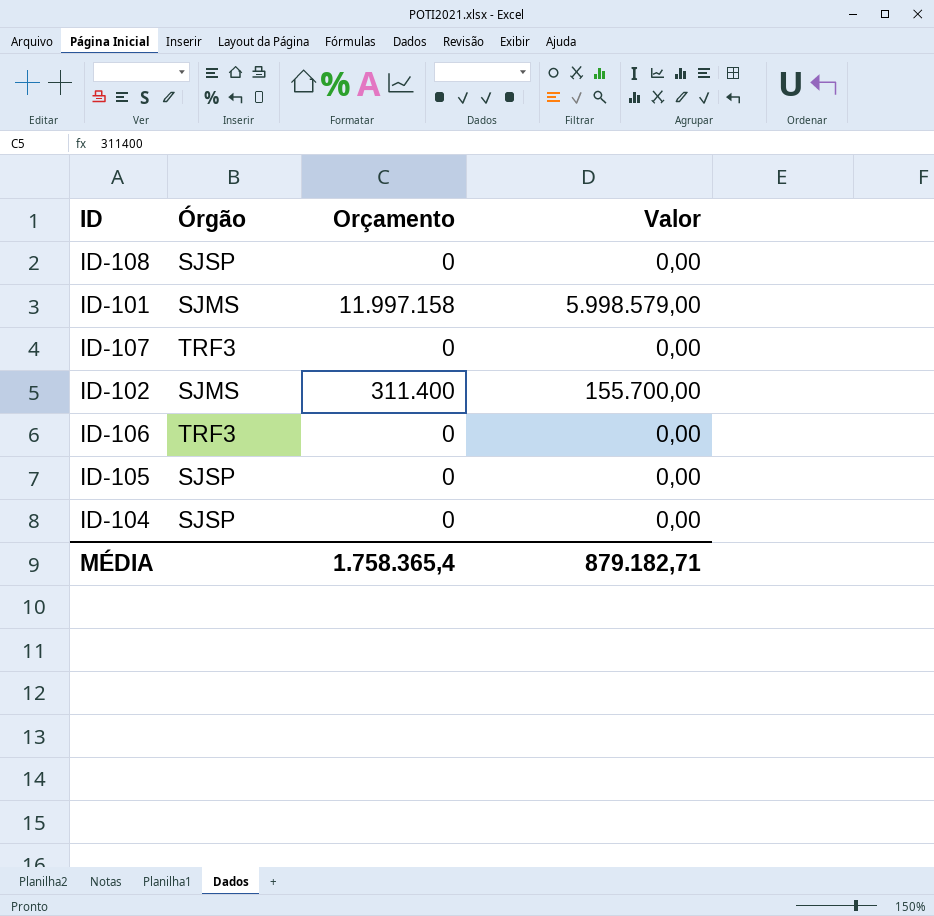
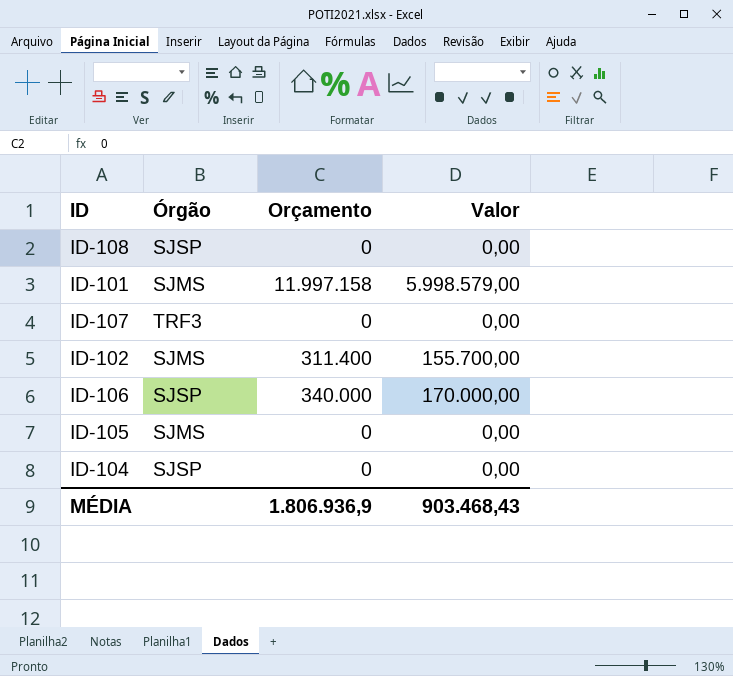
ID-106 | Órgão: TRF3 -> SJSP
ID-106 | Orçamento: 0 -> 340.000
ID-106 | Valor: 0,00 -> 170.000,00
ID-105 | Órgão: SJSP -> SJMS
MÉDIA | Orçamento: 1.758.365,4 -> 1.806.936,9
MÉDIA | Valor: 879.182,71 -> 903.468,43

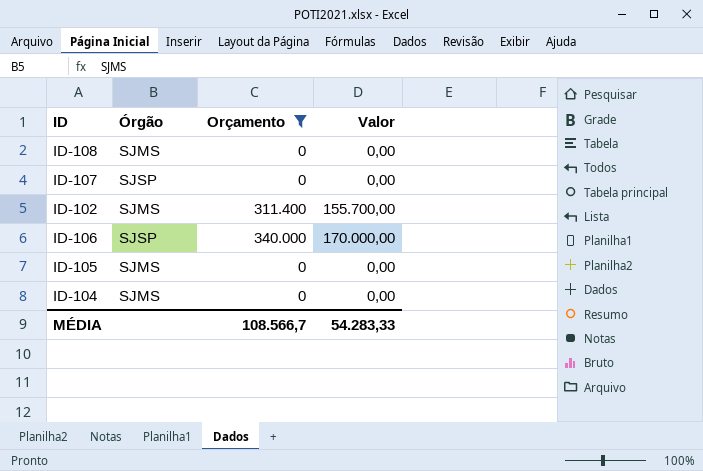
filter: none -> Orçamento != 11.997.158
ID-108 | Órgão: SJSP -> SJMS
ID-107 | Órgão: TRF3 -> SJSP
ID-104 | Órgão: SJSP -> SJMS
MÉDIA | Orçamento: 1.806.936,9 -> 108.566,7
MÉDIA | Valor: 903.468,43 -> 54.283,33

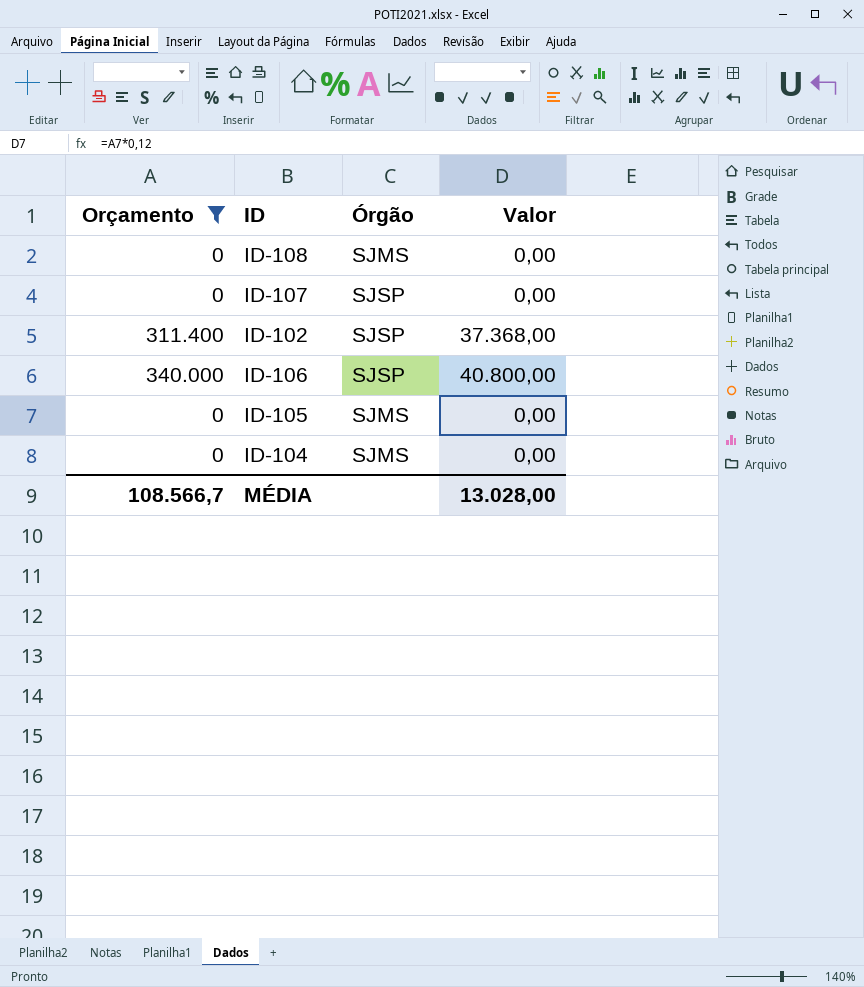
column Orçamento | position: 3 -> 1
column Valor | formula: [Orçamento] * 0,5 -> [Orçamento] * 0,12
ID-102 | Órgão: SJMS -> SJSP
MÉDIA | Valor: 54.283,33 -> 13.028,00

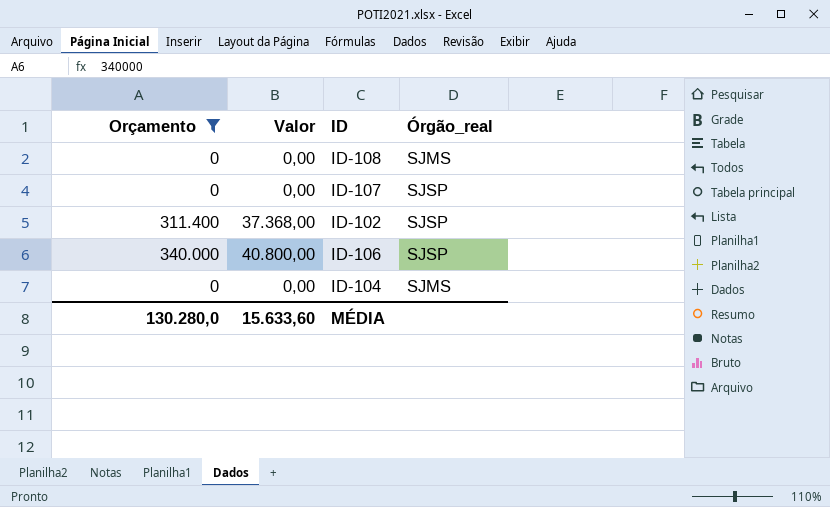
column Valor | position: 4 -> 2
column name: Órgão -> Órgão_real
row ID-105: 0 | SJMS | 0,00 -> none
MÉDIA | Orçamento: 108.566,7 -> 130.280,0
MÉDIA | Valor: 13.028,00 -> 15.633,60

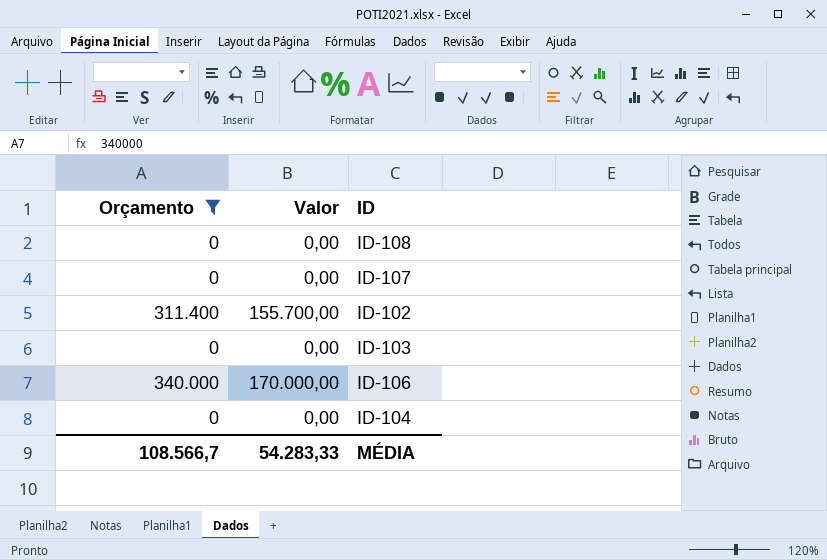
column Órgão_real | position: 4 -> none
column Valor | formula: [Orçamento] * 0,12 -> [Orçamento] * 0,5
row ID-103: none -> 0 | 0,00
MÉDIA | Orçamento: 130.280,0 -> 108.566,7
MÉDIA | Valor: 15.633,60 -> 54.283,33

